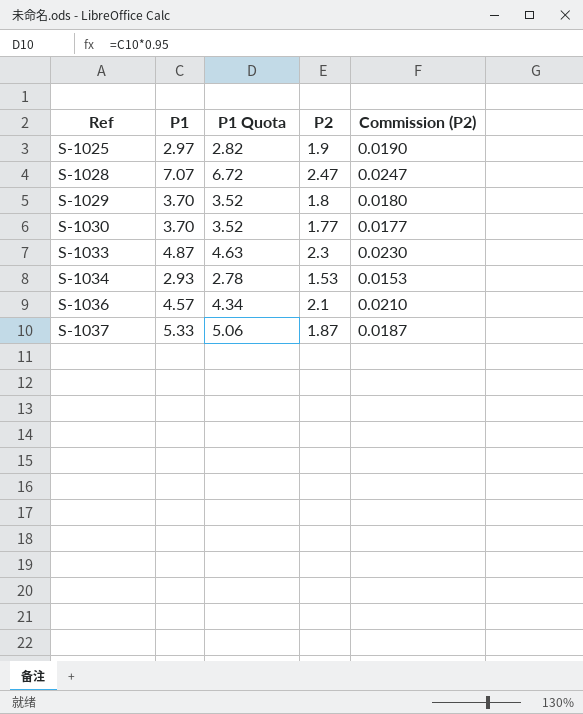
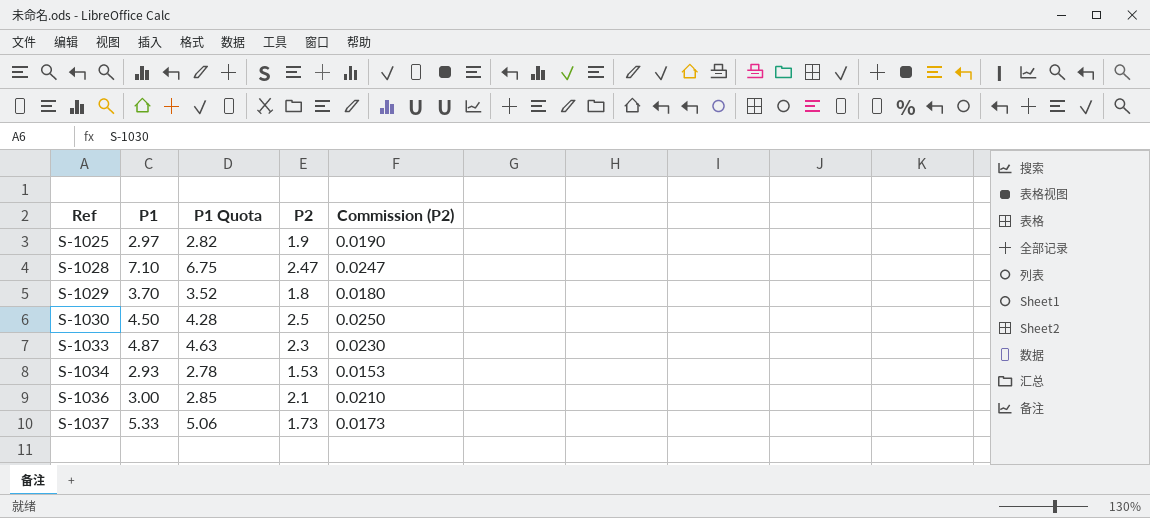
S-1028 | P1: 7.07 -> 7.10
S-1028 | P1 Quota: 6.72 -> 6.75
S-1030 | P1: 3.70 -> 4.50
S-1030 | P1 Quota: 3.52 -> 4.28
S-1030 | P2: 1.77 -> 2.5
S-1030 | Commission (P2): 0.0177 -> 0.0250
S-1036 | P1: 4.57 -> 3.00
S-1036 | P1 Quota: 4.34 -> 2.85
S-1037 | P2: 1.87 -> 1.73
S-1037 | Commission (P2): 0.0187 -> 0.0173

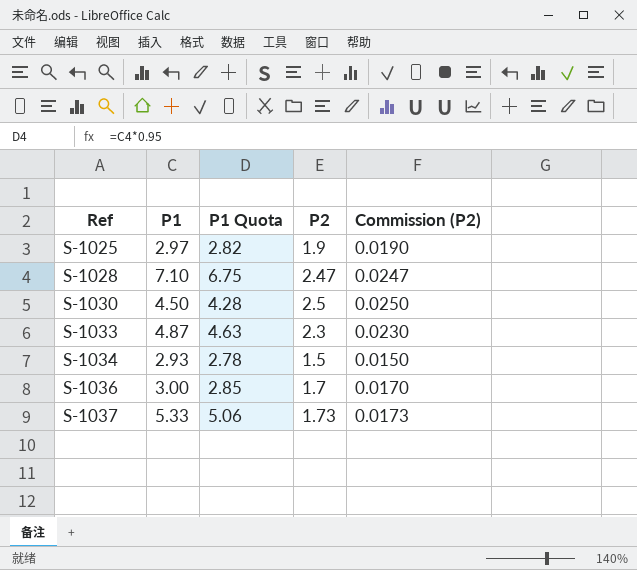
row S-1029: 3.70 | 3.52 | 1.8 | 0.0180 -> none
S-1034 | P2: 1.53 -> 1.5
S-1034 | Commission (P2): 0.0153 -> 0.0150
S-1036 | P2: 2.1 -> 1.7
S-1036 | Commission (P2): 0.0210 -> 0.0170

